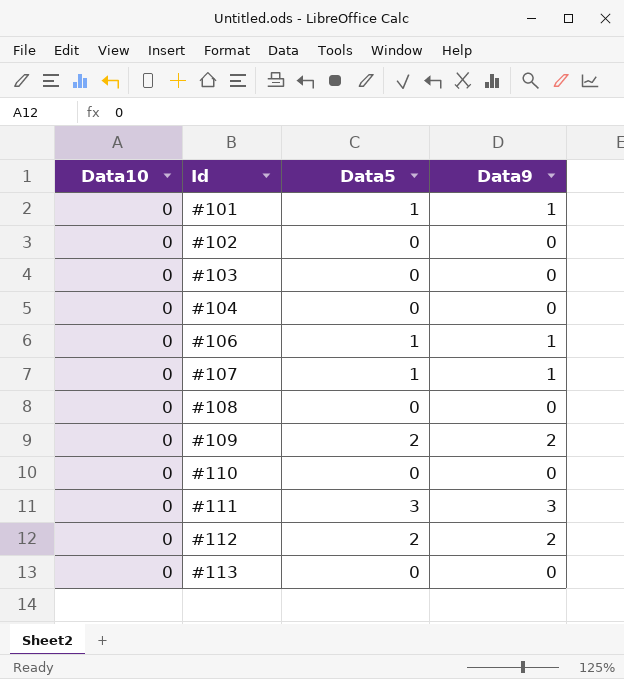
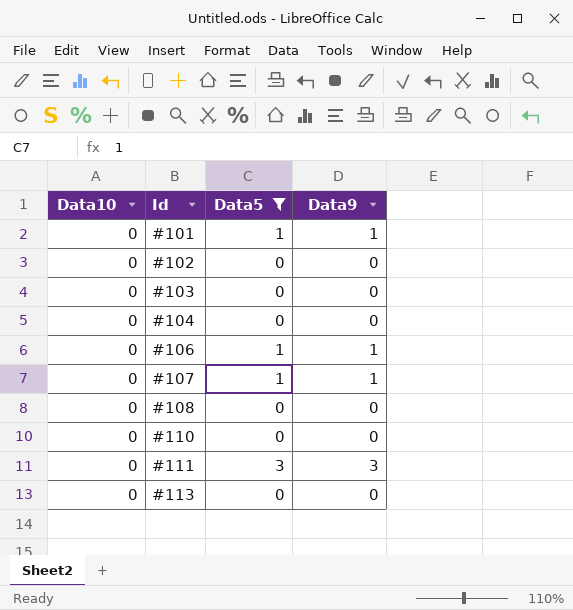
filter: none -> Data5 != 2

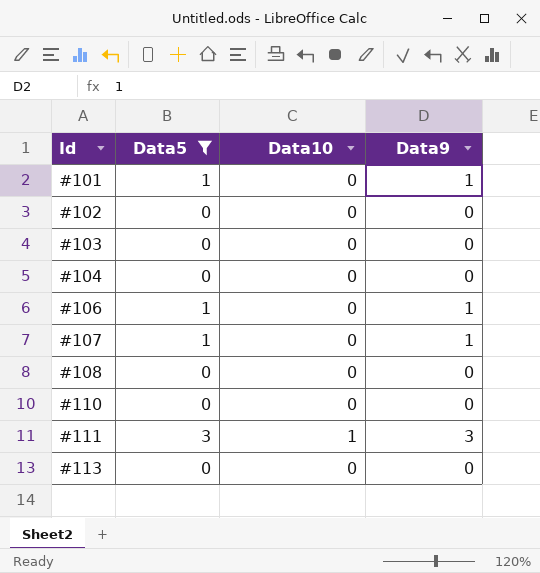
column Data10 | position: 1 -> 3
#111 | Data10: 0 -> 1

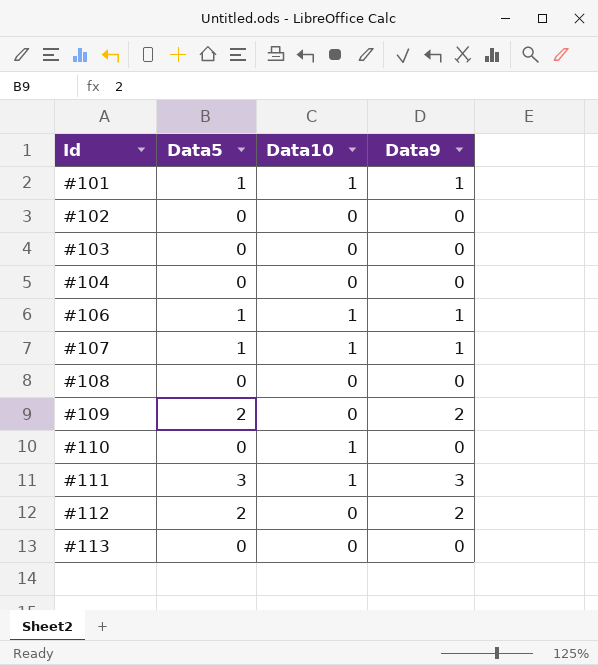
filter: Data5 != 2 -> none
#101 | Data10: 0 -> 1
#106 | Data10: 0 -> 1
#107 | Data10: 0 -> 1
#110 | Data10: 0 -> 1

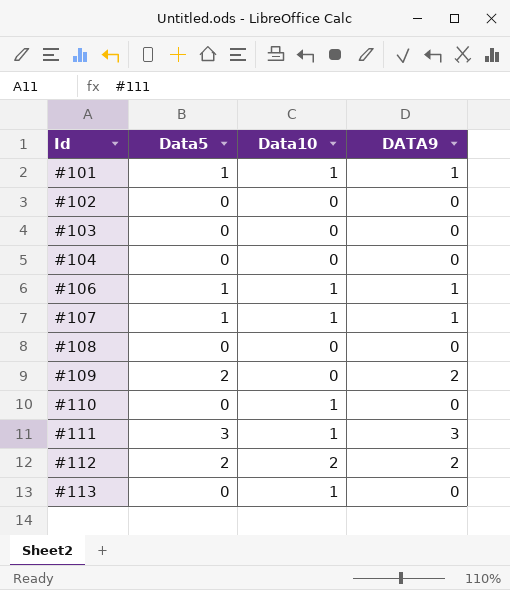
column name: Data9 -> DATA9
#112 | Data10: 0 -> 2
#113 | Data10: 0 -> 1

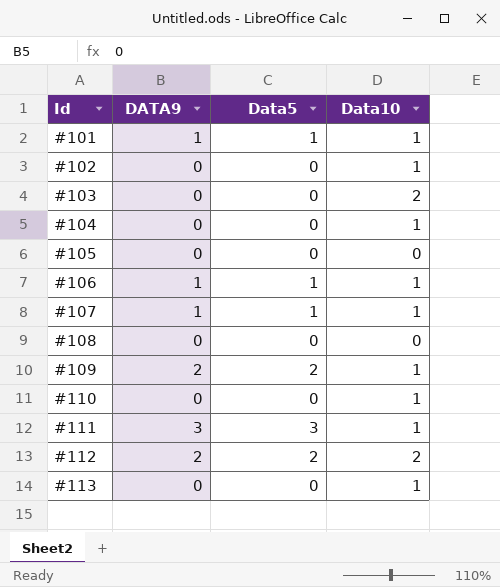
column DATA9 | position: 4 -> 2
#102 | Data10: 0 -> 1
#103 | Data10: 0 -> 2
#104 | Data10: 0 -> 1
row #105: none -> 0 | 0 | 0
#109 | Data10: 0 -> 1

